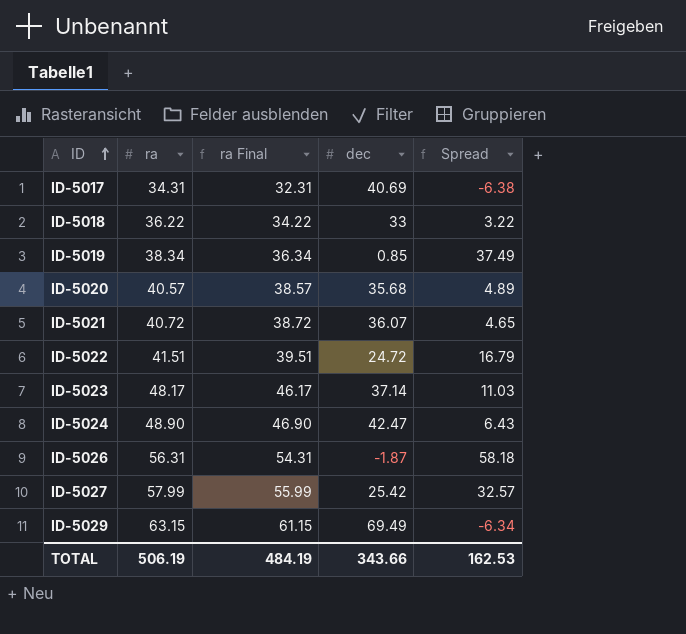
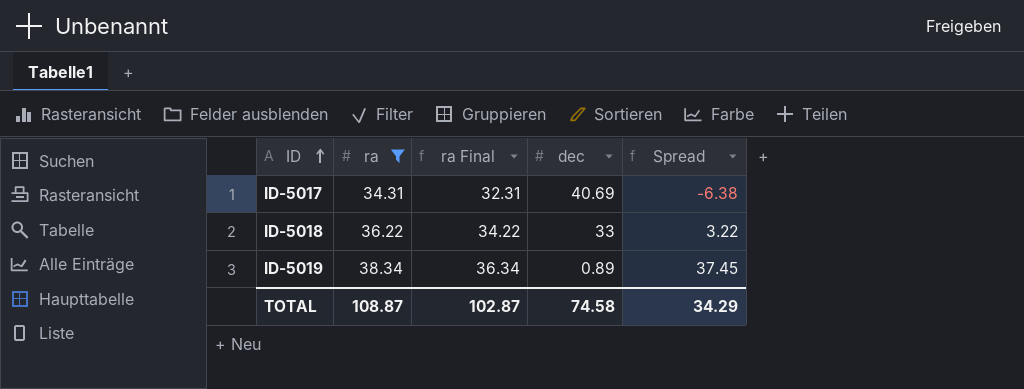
filter: none -> ra <= 38.34
ID-5019 | dec: 0.85 -> 0.89
ID-5019 | Spread: 37.49 -> 37.45
TOTAL | ra: 506.19 -> 108.87
TOTAL | ra Final: 484.19 -> 102.87
TOTAL | dec: 343.66 -> 74.58
TOTAL | Spread: 162.53 -> 34.29

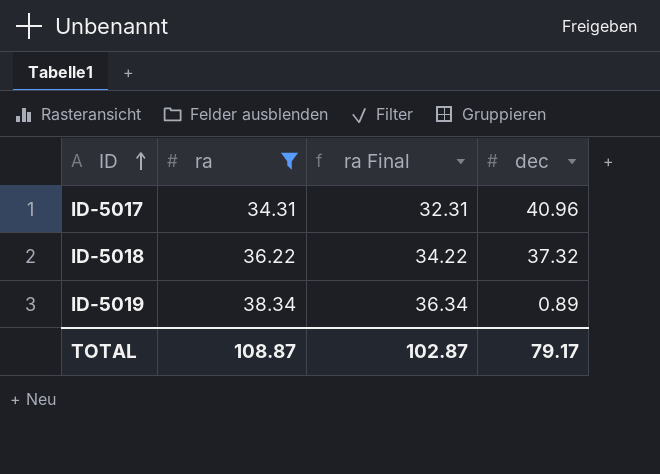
column Spread | formula: [ra] - [dec] -> none
ID-5017 | dec: 40.69 -> 40.96
ID-5018 | dec: 33 -> 37.32
TOTAL | dec: 74.58 -> 79.17

